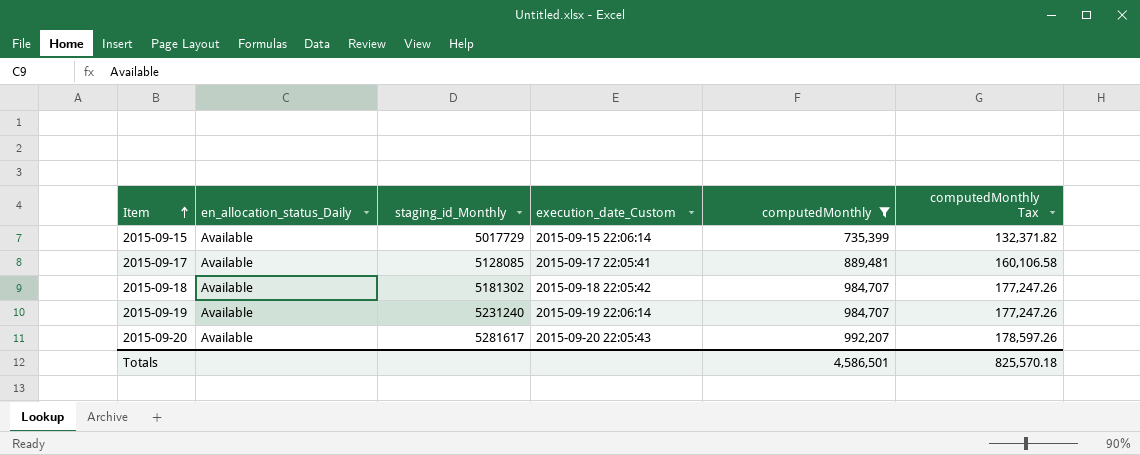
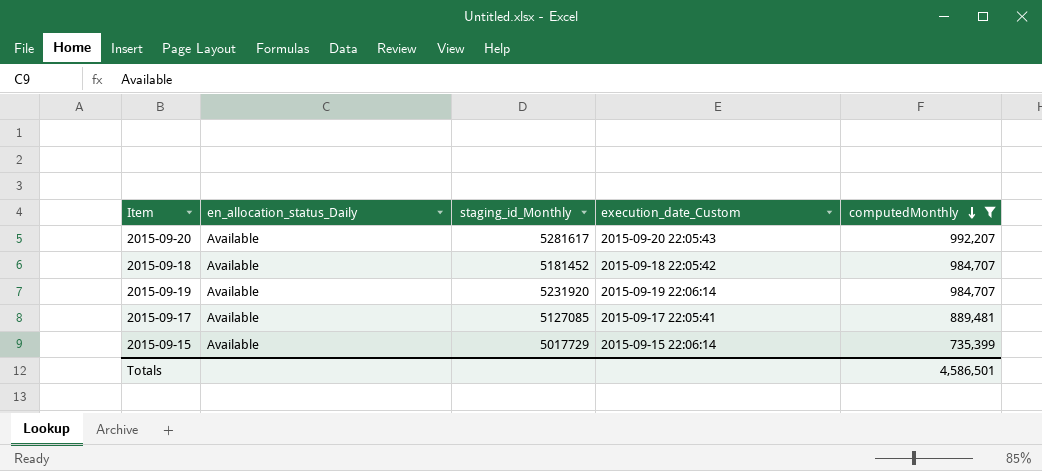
row order: Item ascending -> computedMonthly descending
column computedMonthly Tax | formula: [computedMonthly] * 0.18 -> none
2015-09-18 | staging_id_Monthly: 5181302 -> 5181452
2015-09-19 | staging_id_Monthly: 5231240 -> 5231920
2015-09-17 | staging_id_Monthly: 5128085 -> 5127085

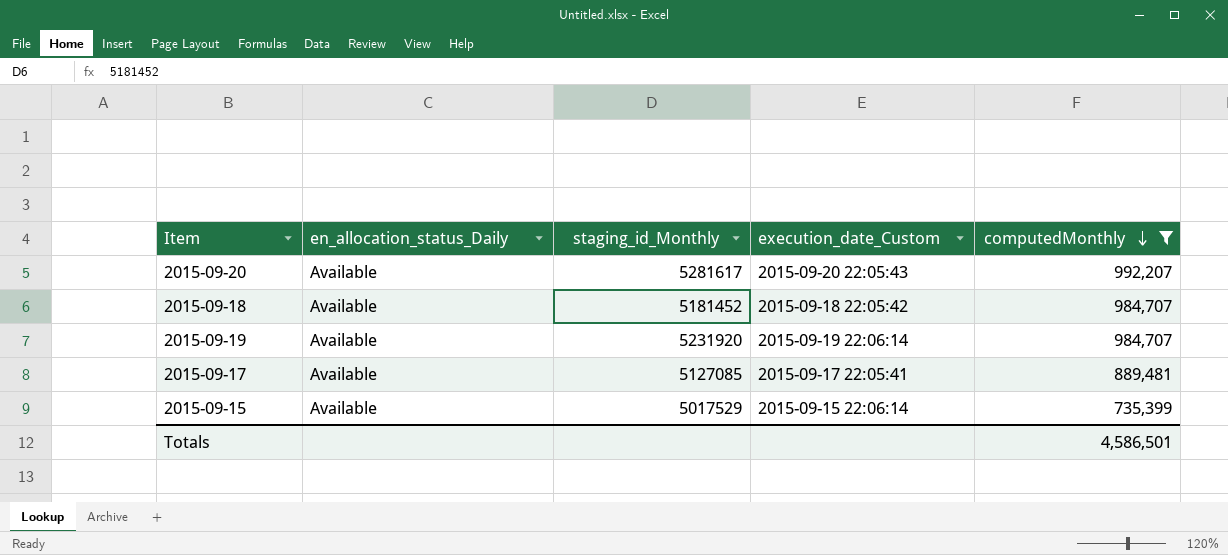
2015-09-15 | staging_id_Monthly: 5017729 -> 5017529

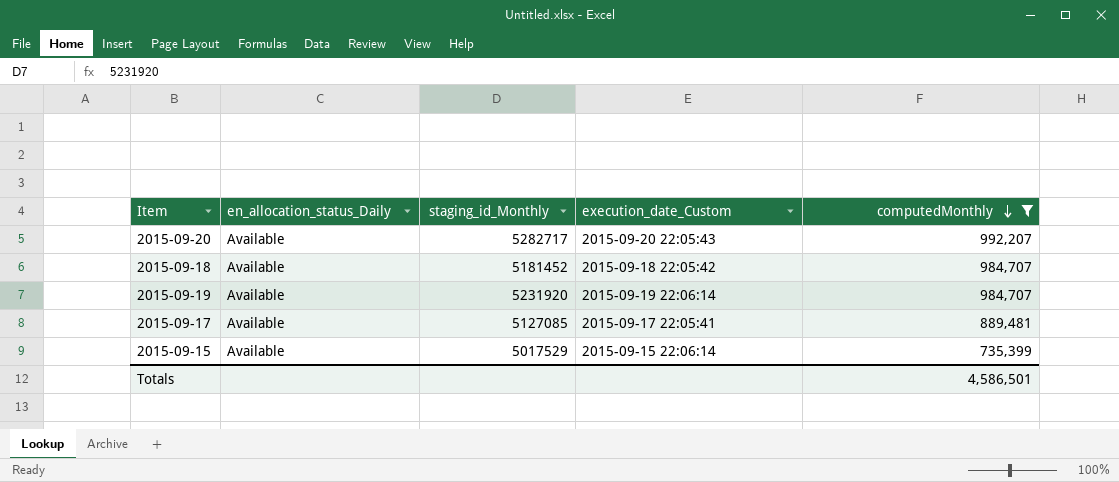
2015-09-20 | staging_id_Monthly: 5281617 -> 5282717

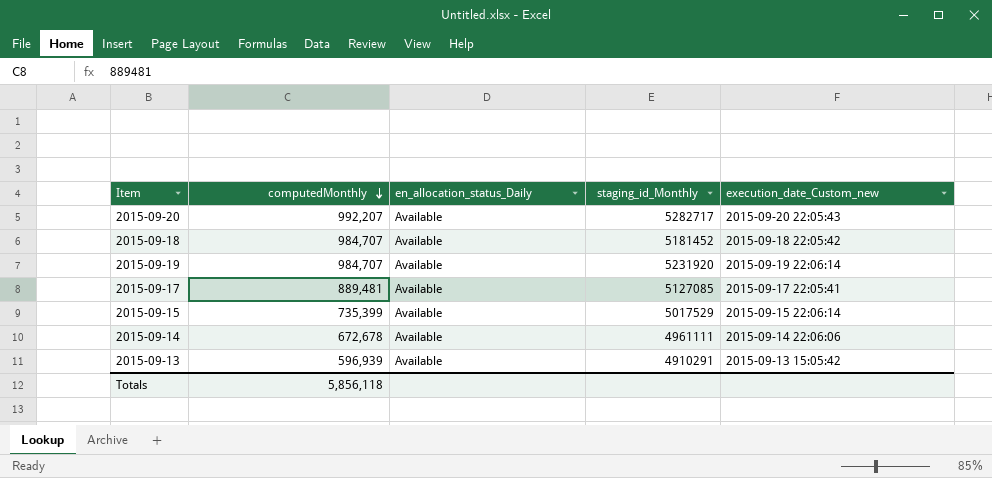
filter: computedMonthly >= 735,399 -> none
column computedMonthly | position: 5 -> 2
column name: execution_date_Custom -> execution_date_Custom_new
Totals | computedMonthly: 4,586,501 -> 5,856,118

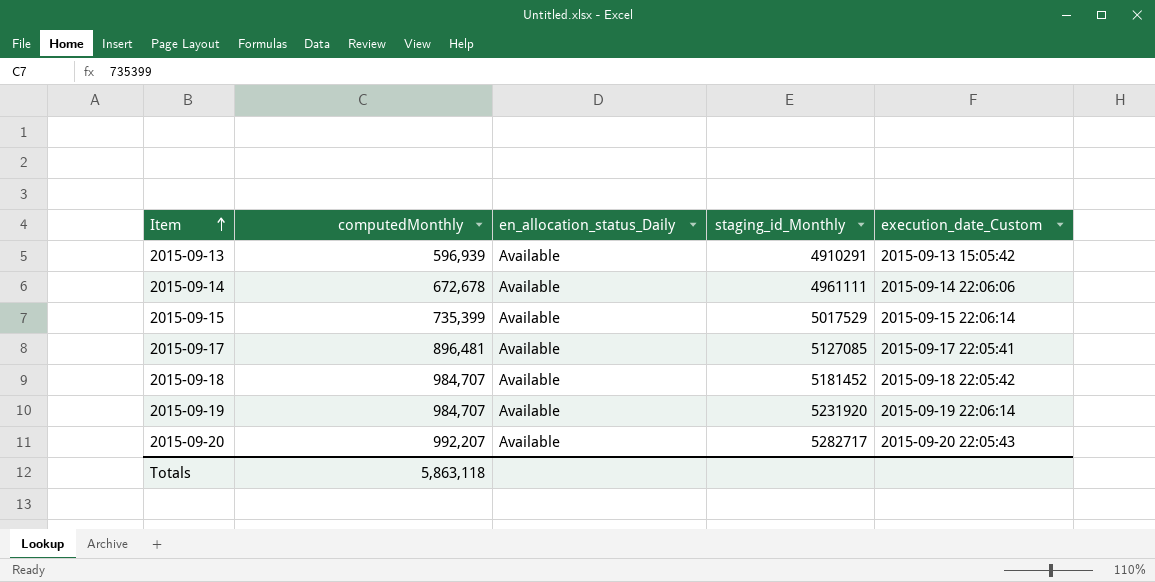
row order: computedMonthly descending -> Item ascending
column name: execution_date_Custom_new -> execution_date_Custom
2015-09-17 | computedMonthly: 889,481 -> 896,481
Totals | computedMonthly: 5,856,118 -> 5,863,118

